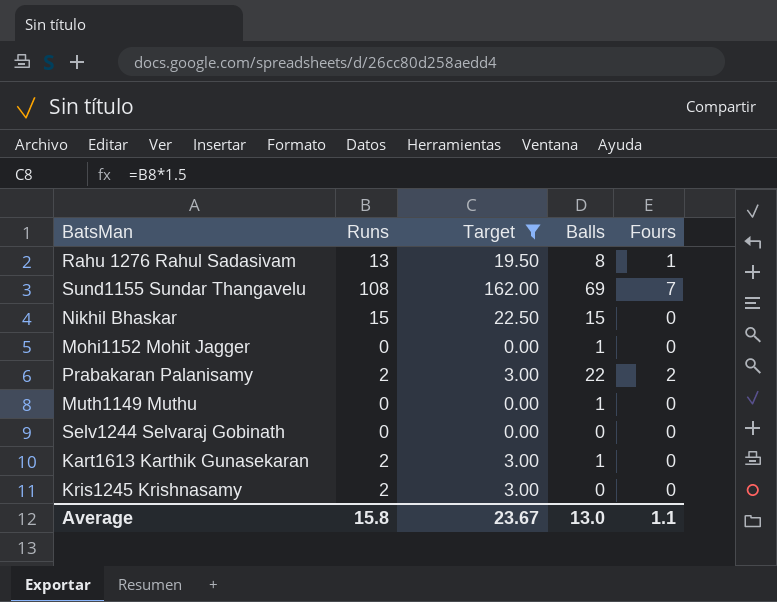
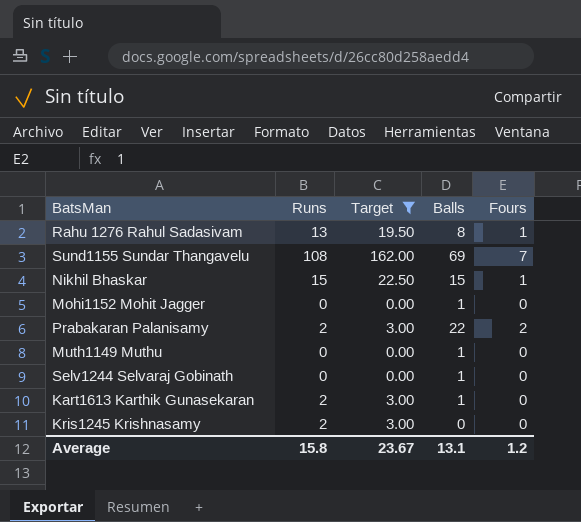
Nikhil Bhaskar | Fours: 0 -> 1
Selv1244 Selvaraj Gobinath | Balls: 0 -> 1
Average | Balls: 13.0 -> 13.1
Average | Fours: 1.1 -> 1.2

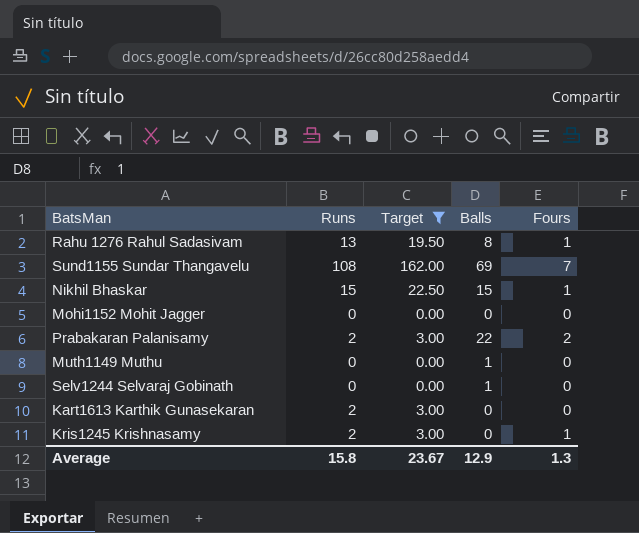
Mohi1152 Mohit Jagger | Balls: 1 -> 0
Kart1613 Karthik Gunasekaran | Balls: 1 -> 0
Kris1245 Krishnasamy | Fours: 0 -> 1
Average | Balls: 13.1 -> 12.9
Average | Fours: 1.2 -> 1.3

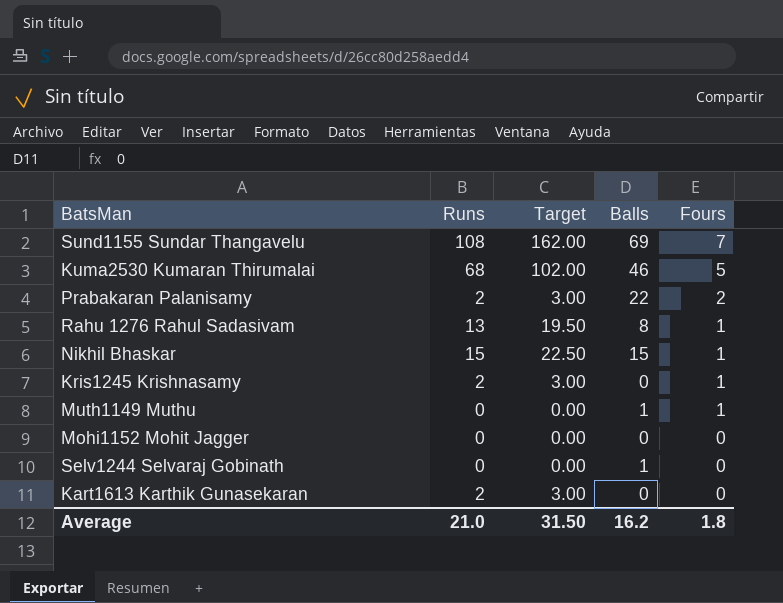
filter: Target != 102.00 -> none
row order: none -> Fours descending
Muth1149 Muthu | Fours: 0 -> 1
Average | Runs: 15.8 -> 21.0
Average | Target: 23.67 -> 31.50
Average | Balls: 12.9 -> 16.2
Average | Fours: 1.3 -> 1.8

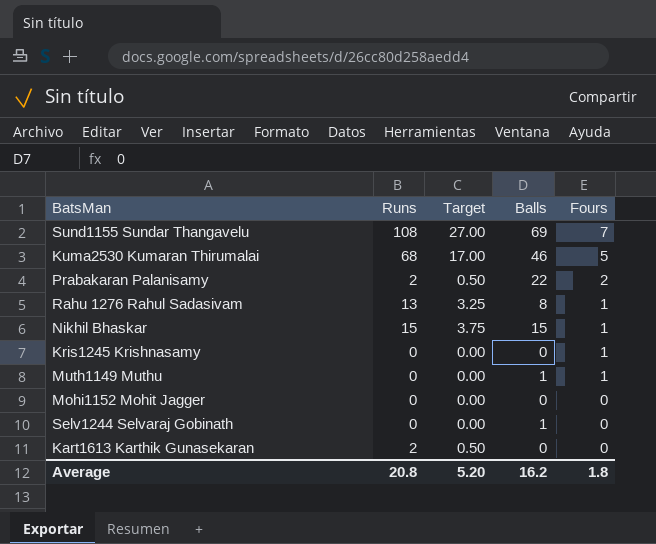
column Target | formula: [Runs] * 1.5 -> [Runs] * 0.25
Kris1245 Krishnasamy | Runs: 2 -> 0
Average | Runs: 21.0 -> 20.8
Average | Target: 31.50 -> 5.20

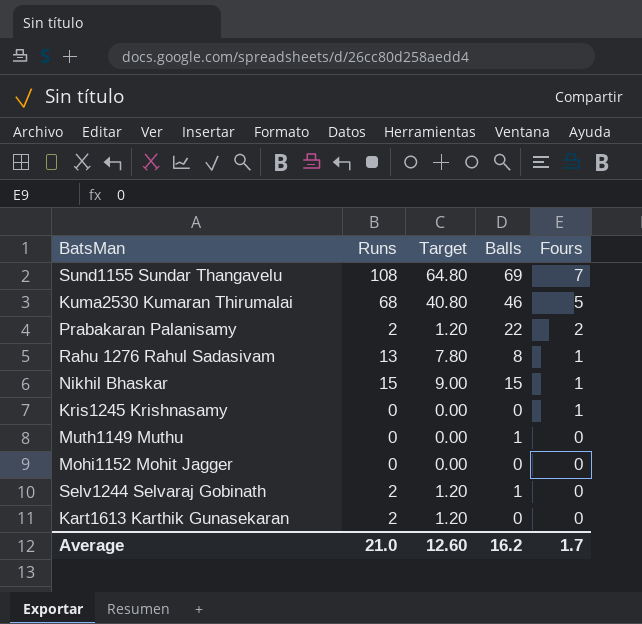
column Target | formula: [Runs] * 0.25 -> [Runs] * 0.6
Muth1149 Muthu | Fours: 1 -> 0
Selv1244 Selvaraj Gobinath | Runs: 0 -> 2
Average | Runs: 20.8 -> 21.0
Average | Target: 5.20 -> 12.60
Average | Fours: 1.8 -> 1.7

